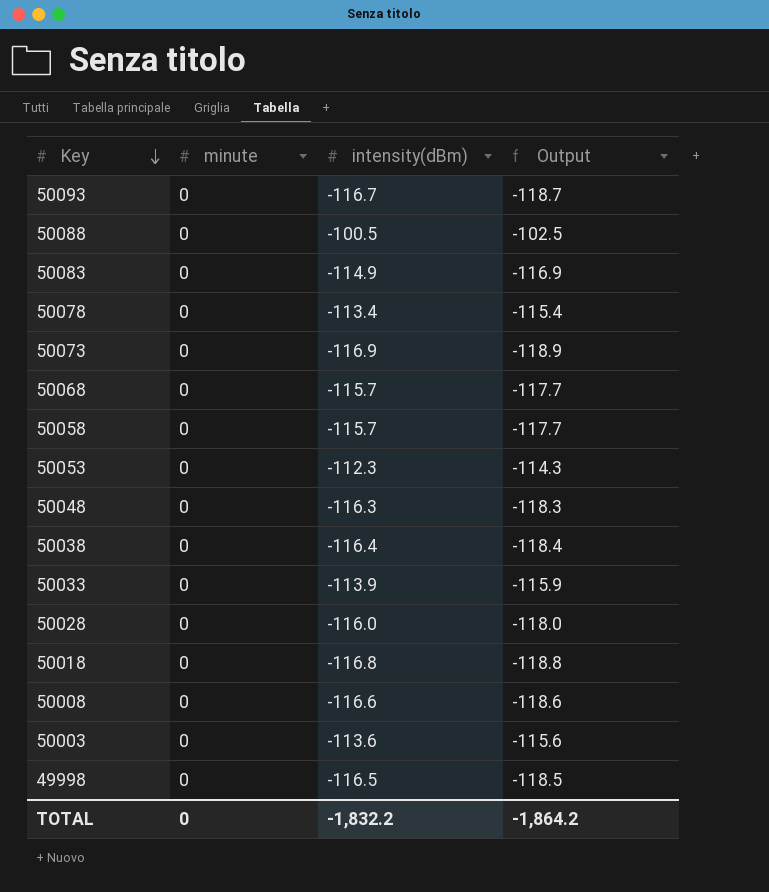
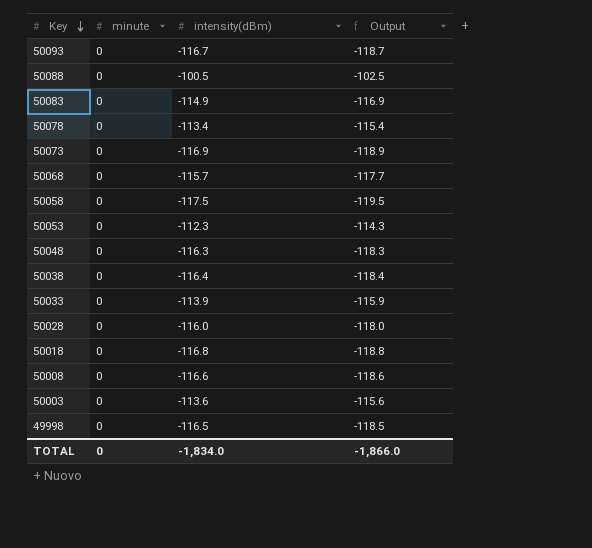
50058 | intensity(dBm): -115.7 -> -117.5
50058 | Output: -117.7 -> -119.5
TOTAL | intensity(dBm): -1,832.2 -> -1,834.0
TOTAL | Output: -1,864.2 -> -1,866.0

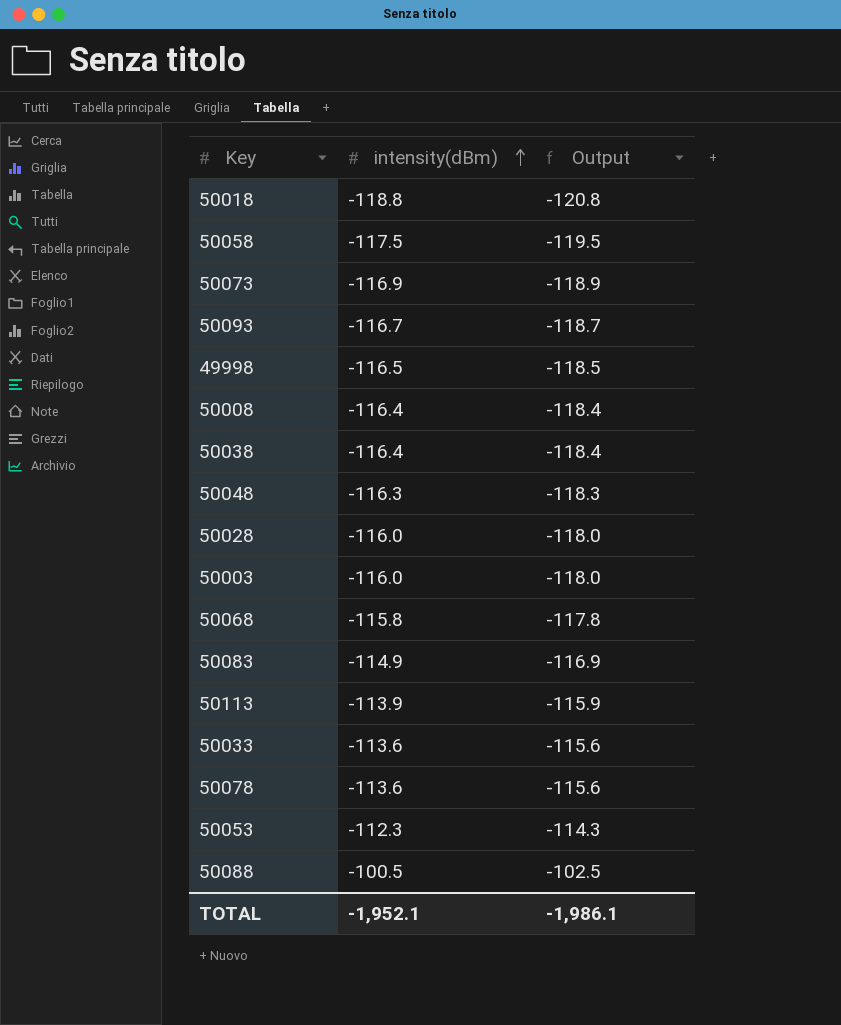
row order: Key descending -> intensity(dBm) ascending
column minute | position: 2 -> none
50018 | intensity(dBm): -116.8 -> -118.8
50018 | Output: -118.8 -> -120.8
50008 | intensity(dBm): -116.6 -> -116.4
50008 | Output: -118.6 -> -118.4
50003 | intensity(dBm): -113.6 -> -116.0
50003 | Output: -115.6 -> -118.0
50068 | intensity(dBm): -115.7 -> -115.8
50068 | Output: -117.7 -> -117.8
row 50113: none -> -113.9 | -115.9
50033 | intensity(dBm): -113.9 -> -113.6
50033 | Output: -115.9 -> -115.6
50078 | intensity(dBm): -113.4 -> -113.6
50078 | Output: -115.4 -> -115.6
TOTAL | intensity(dBm): -1,834.0 -> -1,952.1
TOTAL | Output: -1,866.0 -> -1,986.1

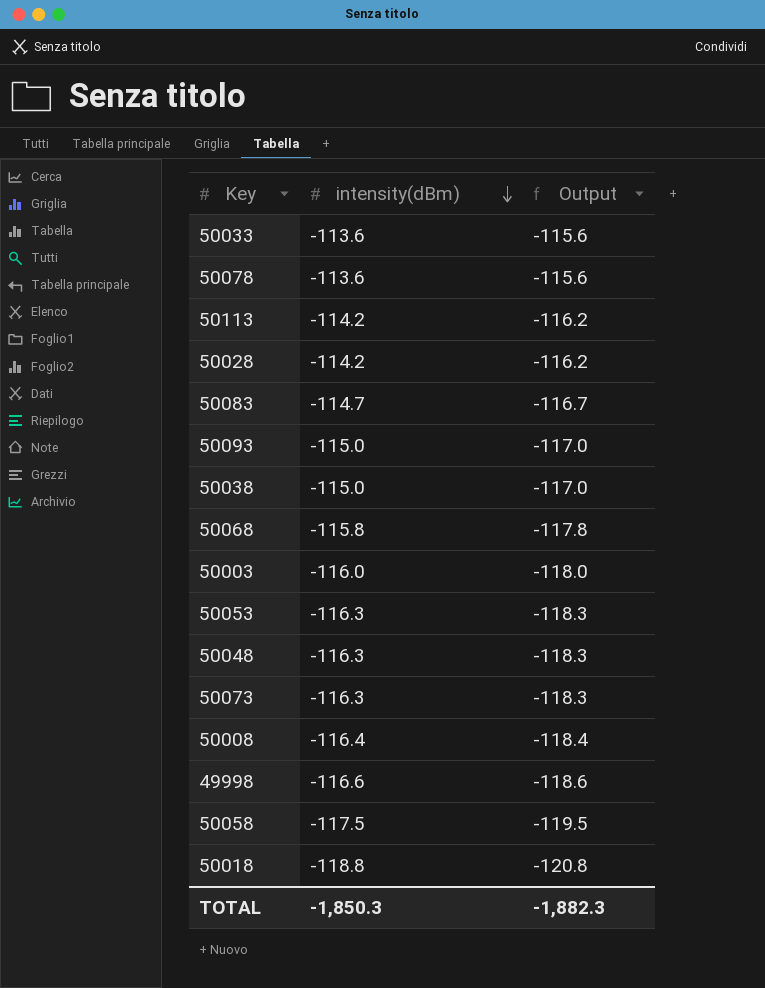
row order: intensity(dBm) ascending -> intensity(dBm) descending
row 50088: -100.5 | -102.5 -> none
50113 | intensity(dBm): -113.9 -> -114.2
50113 | Output: -115.9 -> -116.2
50028 | intensity(dBm): -116.0 -> -114.2
50028 | Output: -118.0 -> -116.2
50083 | intensity(dBm): -114.9 -> -114.7
50083 | Output: -116.9 -> -116.7
50093 | intensity(dBm): -116.7 -> -115.0
50093 | Output: -118.7 -> -117.0
50038 | intensity(dBm): -116.4 -> -115.0
50038 | Output: -118.4 -> -117.0
50053 | intensity(dBm): -112.3 -> -116.3
50053 | Output: -114.3 -> -118.3
50073 | intensity(dBm): -116.9 -> -116.3
50073 | Output: -118.9 -> -118.3
49998 | intensity(dBm): -116.5 -> -116.6
49998 | Output: -118.5 -> -118.6
TOTAL | intensity(dBm): -1,952.1 -> -1,850.3
TOTAL | Output: -1,986.1 -> -1,882.3

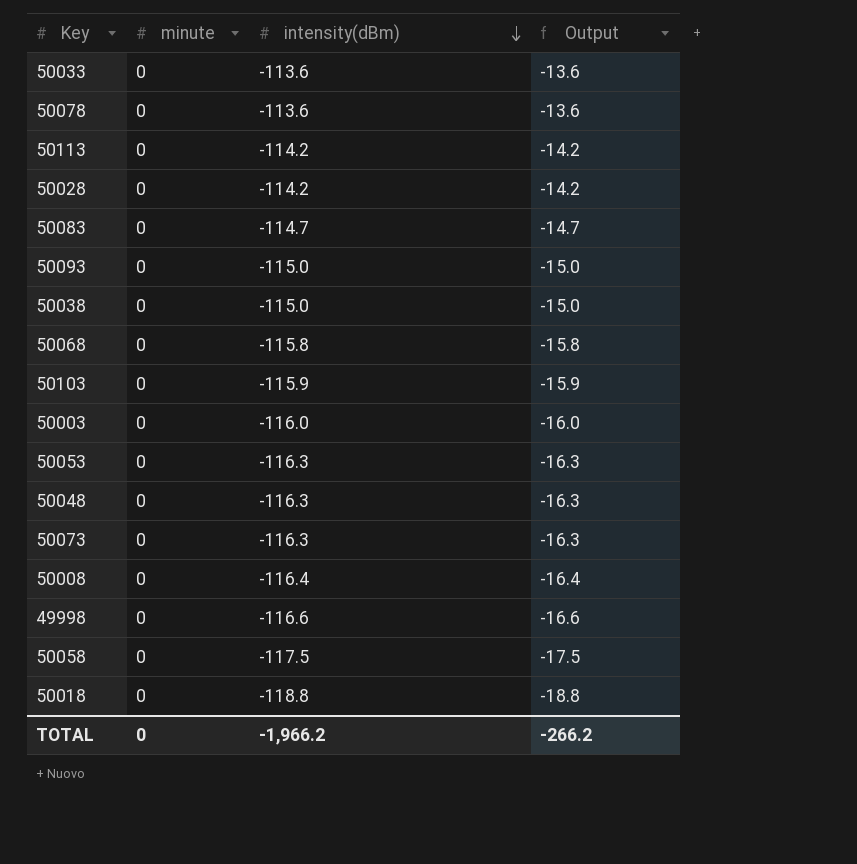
column minute | position: none -> 2
column Output | formula: [intensity(dBm)] - 2 -> [intensity(dBm)] + 100
row 50103: none -> 0 | -115.9 | -15.9
TOTAL | intensity(dBm): -1,850.3 -> -1,966.2
TOTAL | Output: -1,882.3 -> -266.2

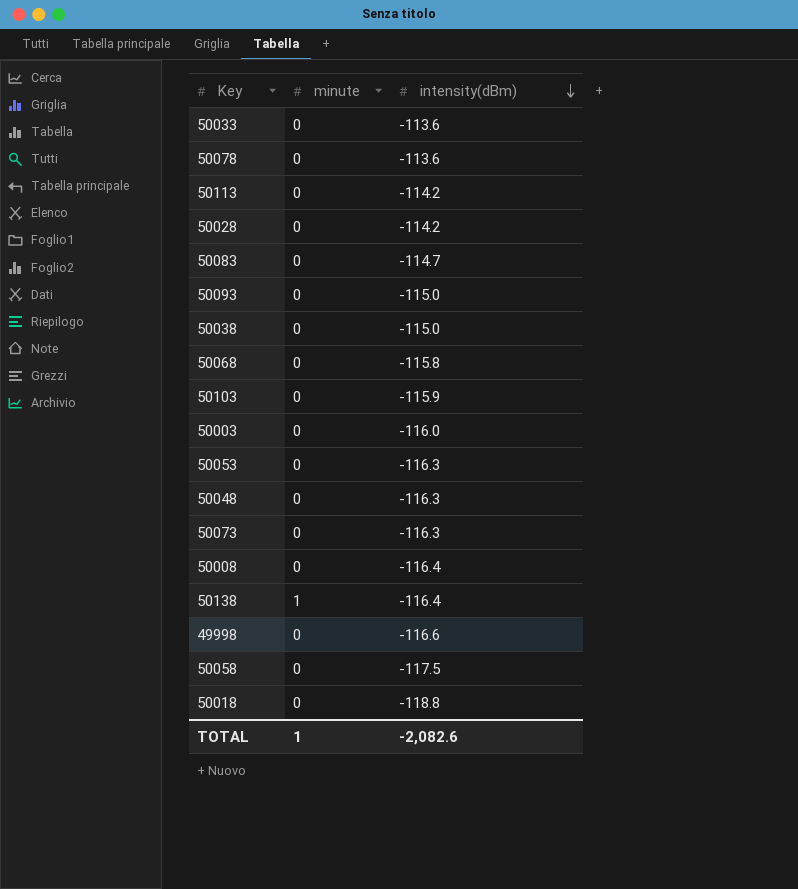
column Output | formula: [intensity(dBm)] + 100 -> none
row 50138: none -> 1 | -116.4
TOTAL | minute: 0 -> 1
TOTAL | intensity(dBm): -1,966.2 -> -2,082.6

